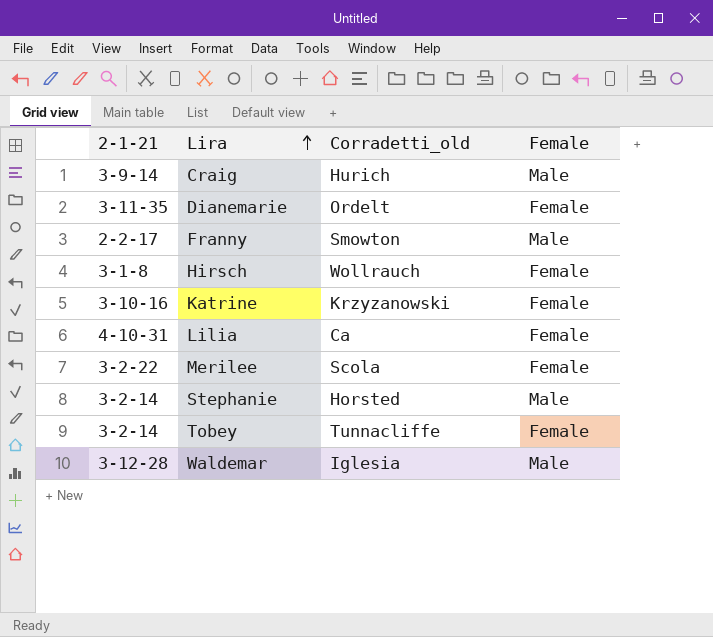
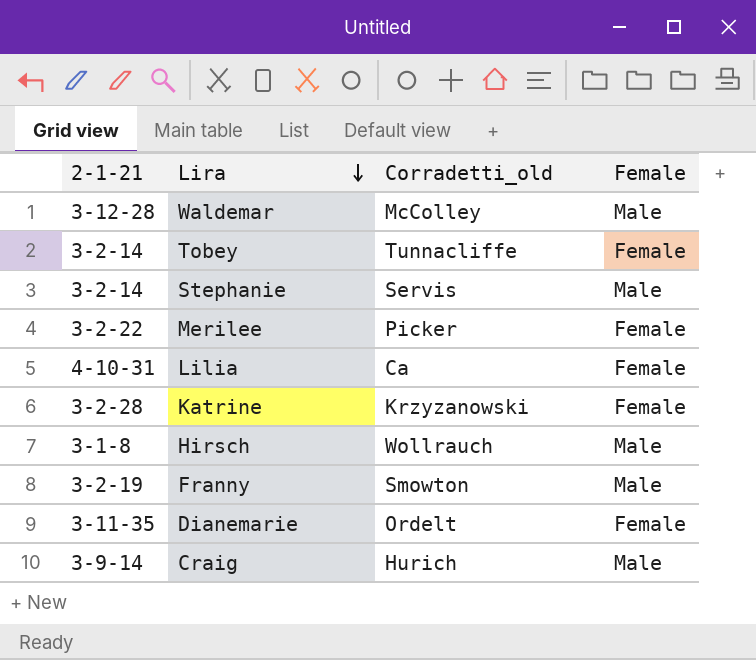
row order: Lira ascending -> Lira descending
Waldemar | Corradetti_old: Iglesia -> McColley
Stephanie | Corradetti_old: Horsted -> Servis
Merilee | Corradetti_old: Scola -> Picker
Katrine | 2-1-21: 3-10-16 -> 3-2-28
Hirsch | Female: Female -> Male
Franny | 2-1-21: 2-2-17 -> 3-2-19

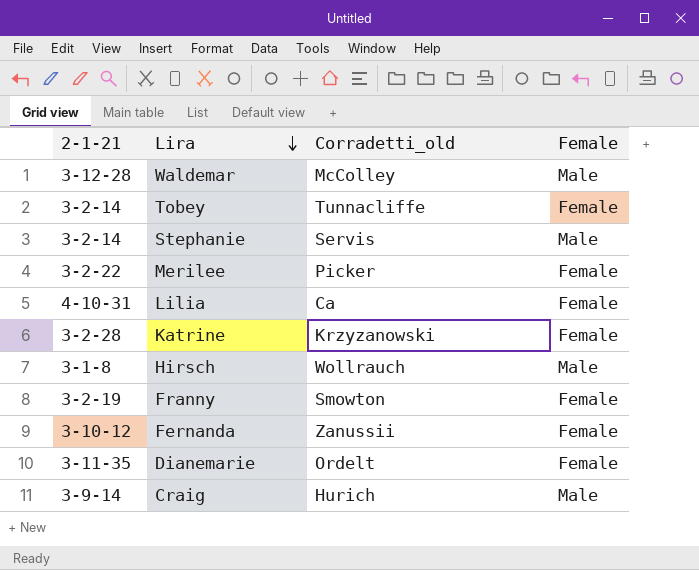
Franny | Female: Male -> Female
row Fernanda: none -> 3-10-12 | Zanussii | Female

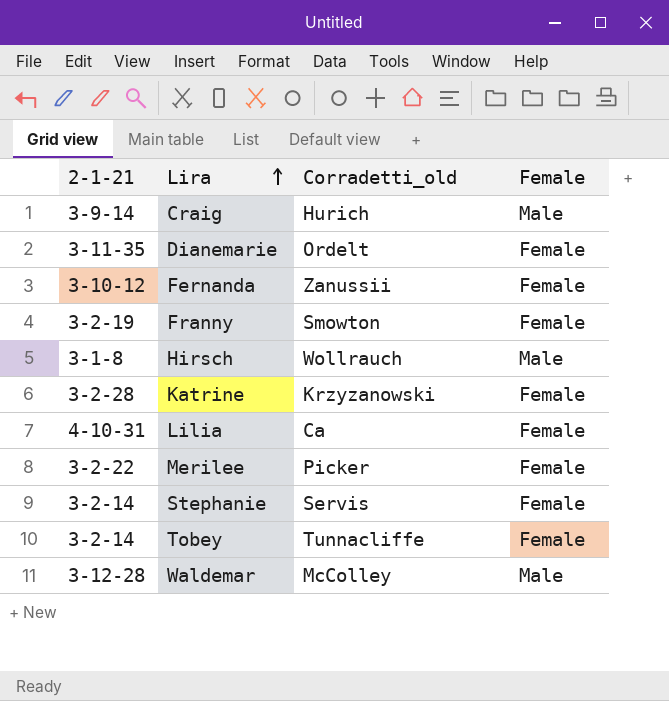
row order: Lira descending -> Lira ascending
Stephanie | Female: Male -> Female

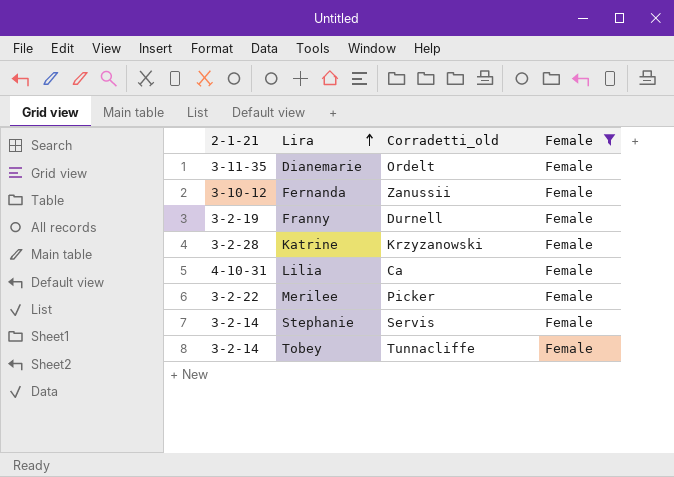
filter: none -> Female = Female
Franny | Corradetti_old: Smowton -> Durnell

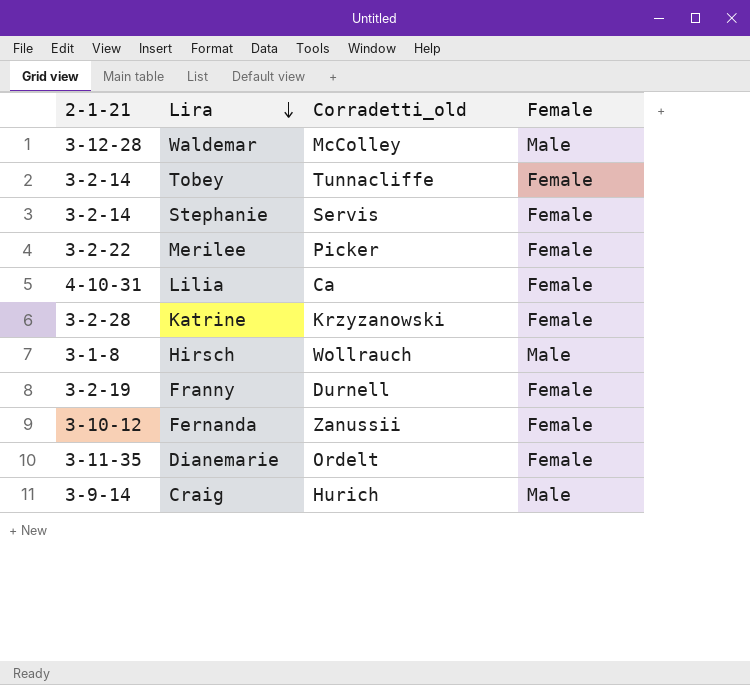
filter: Female = Female -> none
row order: Lira ascending -> Lira descending

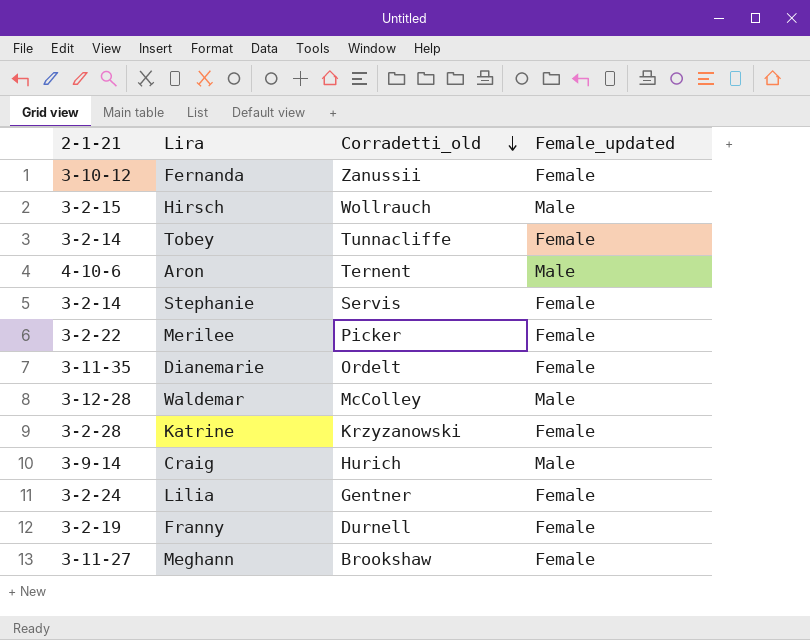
row order: Lira descending -> Corradetti_old descending
column name: Female -> Female_updated
Hirsch | 2-1-21: 3-1-8 -> 3-2-15
row Aron: none -> 4-10-6 | Ternent | Male
Lilia | 2-1-21: 4-10-31 -> 3-2-24
Lilia | Corradetti_old: Ca -> Gentner
row Meghann: none -> 3-11-27 | Brookshaw | Female

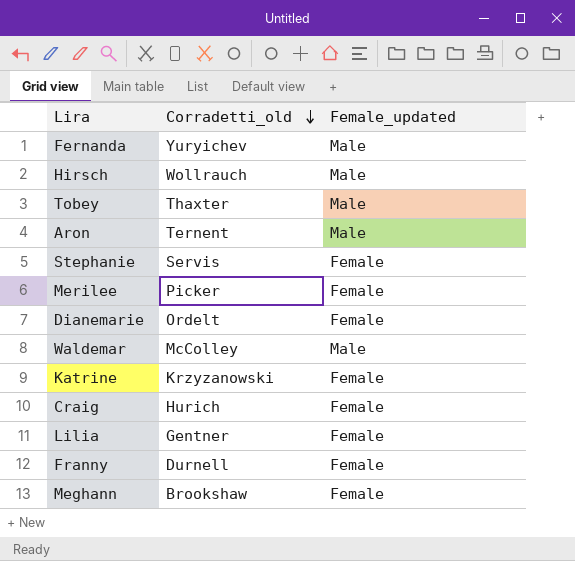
column 2-1-21 | position: 1 -> none
Fernanda | Corradetti_old: Zanussii -> Yuryichev
Fernanda | Female_updated: Female -> Male
Tobey | Corradetti_old: Tunnacliffe -> Thaxter
Tobey | Female_updated: Female -> Male
Craig | Female_updated: Male -> Female

